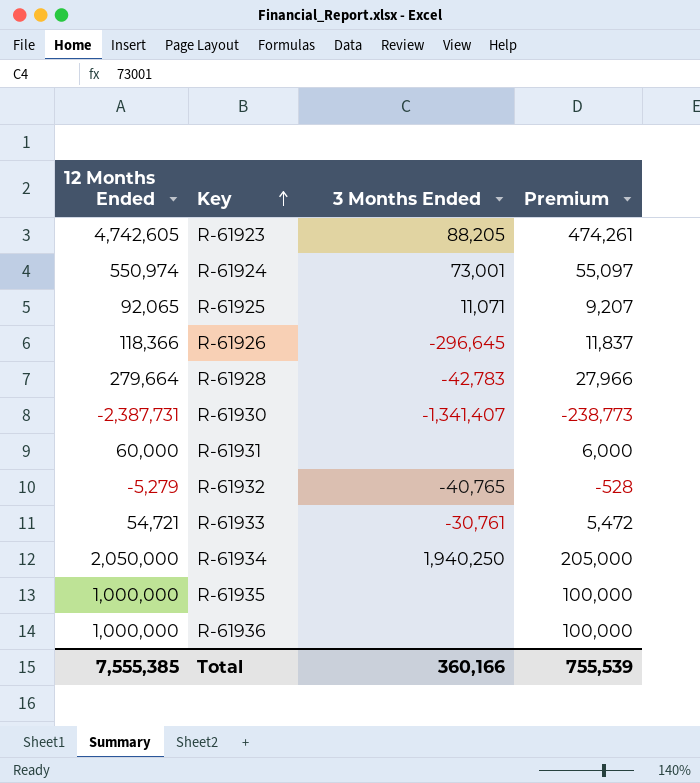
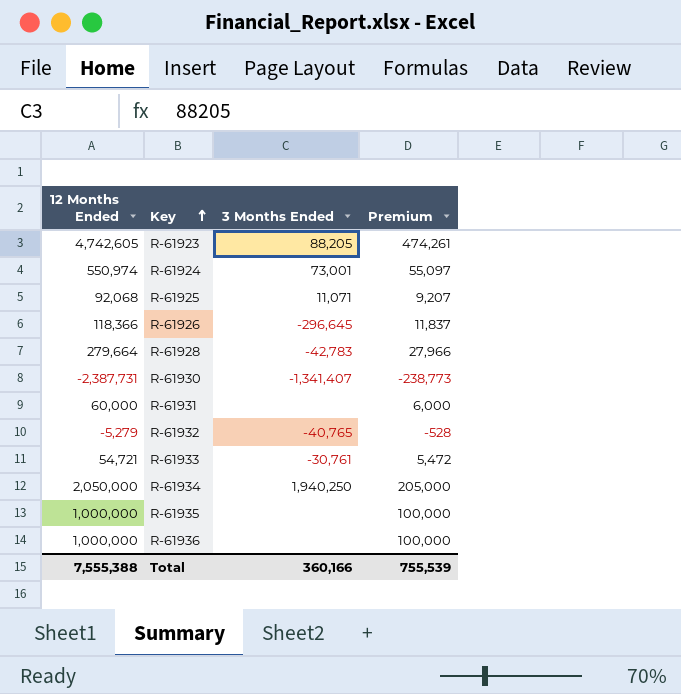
R-61925 | 12 Months Ended: 92,065 -> 92,068
Total | 12 Months Ended: 7,555,385 -> 7,555,388

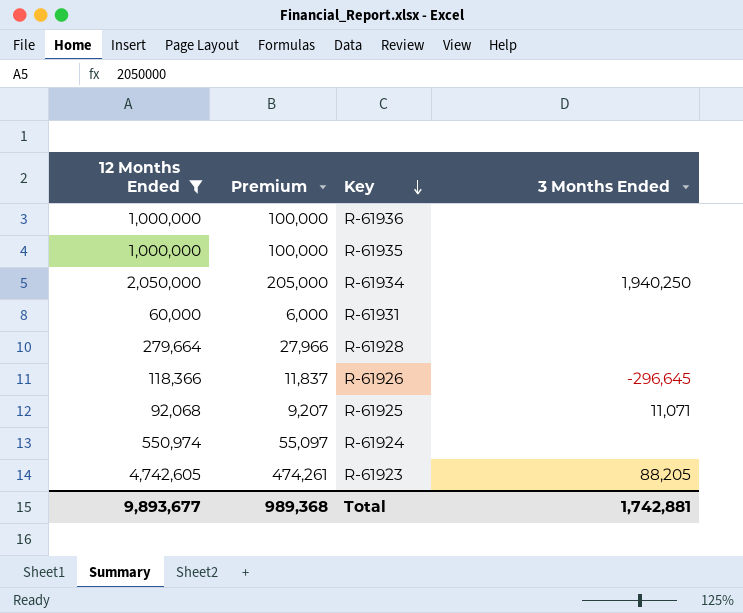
filter: none -> 12 Months Ended >= 60,000
row order: Key ascending -> Key descending
column Premium | position: 4 -> 2
R-61928 | 3 Months Ended: -42,783 -> none
R-61924 | 3 Months Ended: 73,001 -> none
Total | 12 Months Ended: 7,555,388 -> 9,893,677
Total | Premium: 755,539 -> 989,368
Total | 3 Months Ended: 360,166 -> 1,742,881

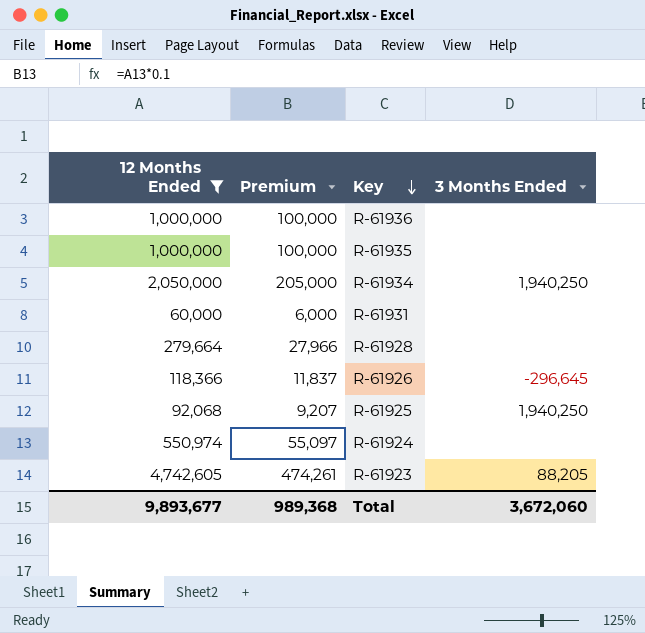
R-61925 | 3 Months Ended: 11,071 -> 1,940,250
Total | 3 Months Ended: 1,742,881 -> 3,672,060

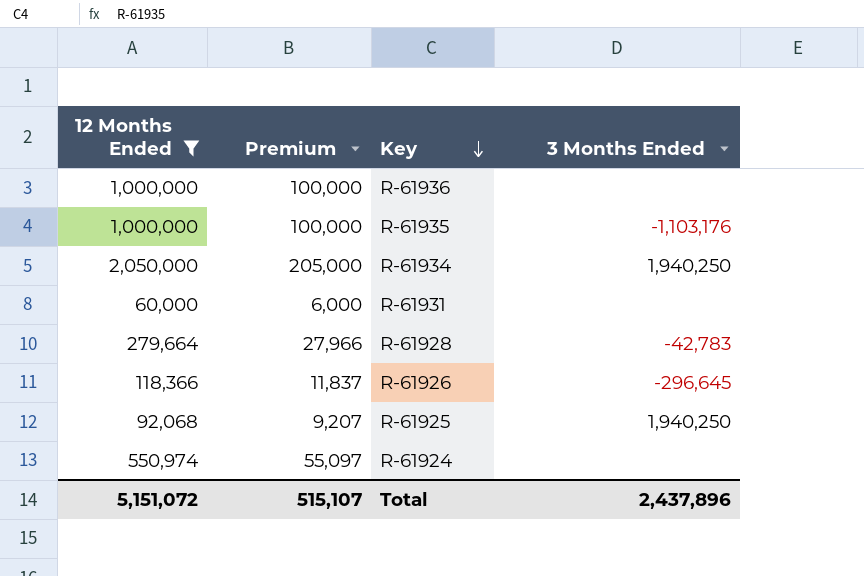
row R-61923: 4,742,605 | 474,261 | 88,205 -> none
R-61935 | 3 Months Ended: none -> -1,103,176
R-61928 | 3 Months Ended: none -> -42,783
Total | 12 Months Ended: 9,893,677 -> 5,151,072
Total | Premium: 989,368 -> 515,107
Total | 3 Months Ended: 3,672,060 -> 2,437,896

